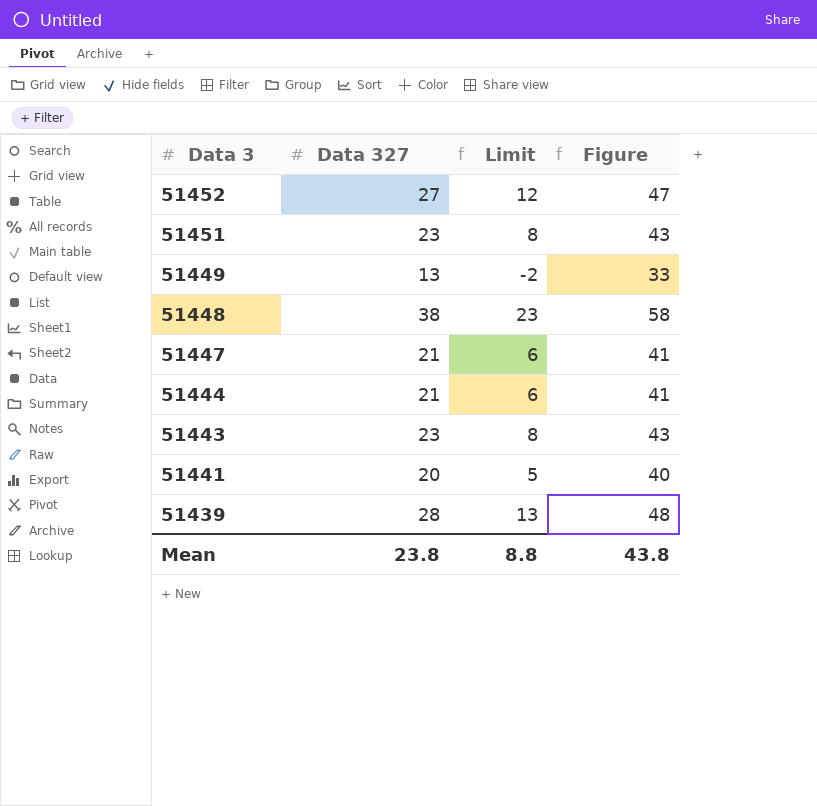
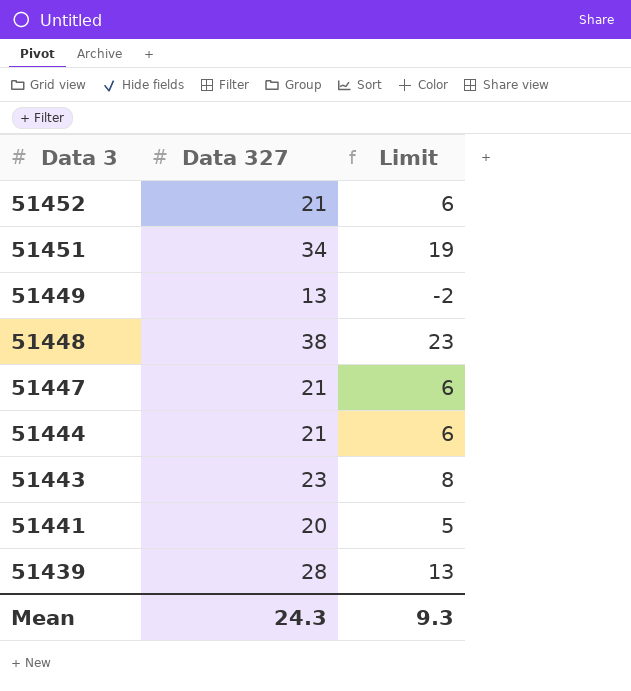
column Figure | formula: [Data 327] + 20 -> none
51452 | Data 327: 27 -> 21
51452 | Limit: 12 -> 6
51451 | Data 327: 23 -> 34
51451 | Limit: 8 -> 19
Mean | Data 327: 23.8 -> 24.3
Mean | Limit: 8.8 -> 9.3

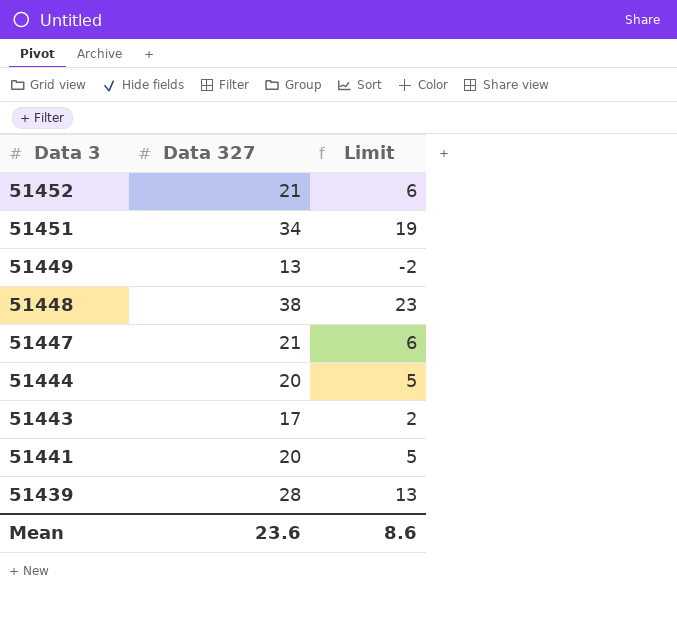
51444 | Data 327: 21 -> 20
51444 | Limit: 6 -> 5
51443 | Data 327: 23 -> 17
51443 | Limit: 8 -> 2
Mean | Data 327: 24.3 -> 23.6
Mean | Limit: 9.3 -> 8.6

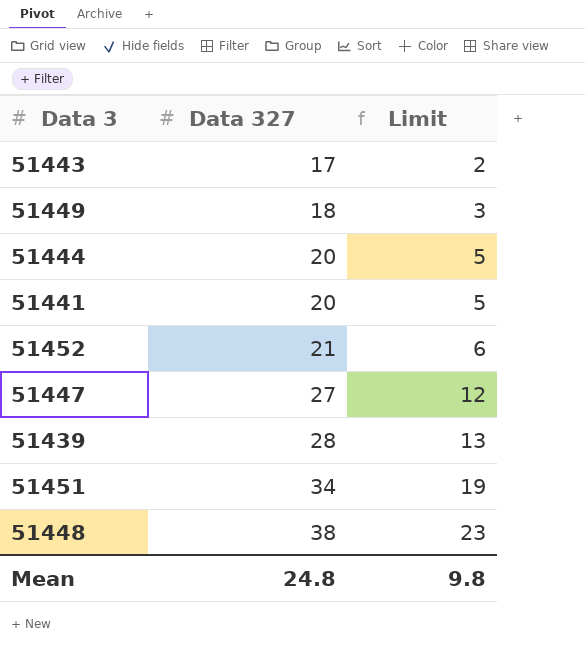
row order: Data 3 descending -> Data 327 ascending
51449 | Data 327: 13 -> 18
51449 | Limit: -2 -> 3
51447 | Data 327: 21 -> 27
51447 | Limit: 6 -> 12
Mean | Data 327: 23.6 -> 24.8
Mean | Limit: 8.6 -> 9.8

